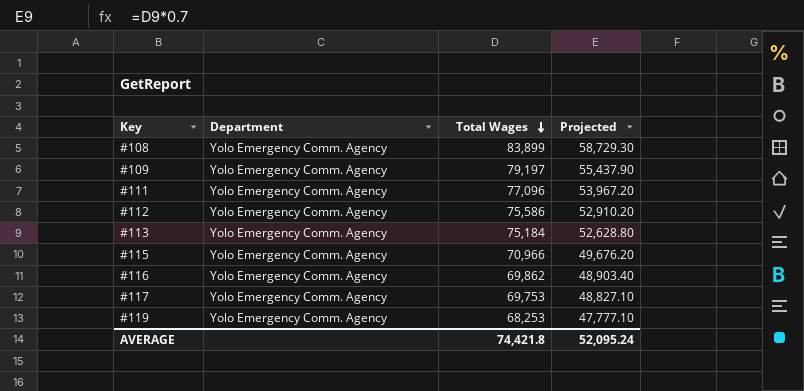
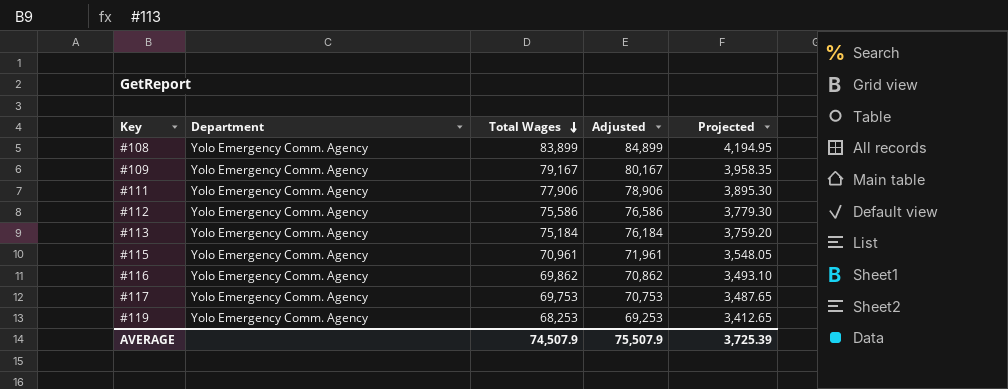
column Adjusted | formula: none -> [Total Wages] + 1000
column Projected | formula: [Total Wages] * 0.7 -> [Total Wages] * 0.05
#109 | Total Wages: 79,197 -> 79,167
#111 | Total Wages: 77,096 -> 77,906
#115 | Total Wages: 70,966 -> 70,961
AVERAGE | Total Wages: 74,421.8 -> 74,507.9
AVERAGE | Projected: 52,095.24 -> 3,725.39

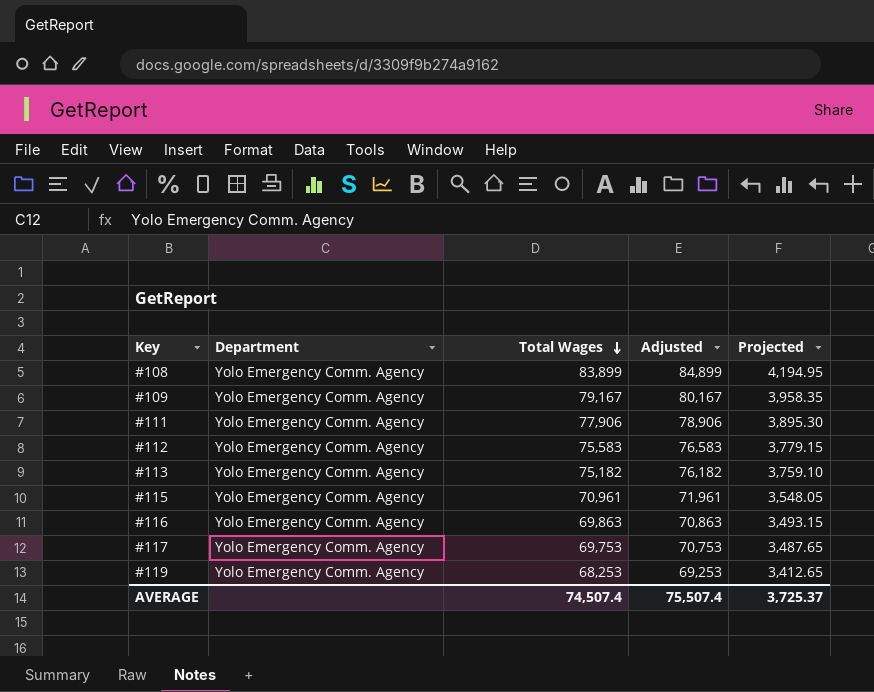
#112 | Total Wages: 75,586 -> 75,583
#112 | Adjusted: 76,586 -> 76,583
#112 | Projected: 3,779.30 -> 3,779.15
#113 | Total Wages: 75,184 -> 75,182
#113 | Adjusted: 76,184 -> 76,182
#113 | Projected: 3,759.20 -> 3,759.10
#116 | Total Wages: 69,862 -> 69,863
#116 | Adjusted: 70,862 -> 70,863
#116 | Projected: 3,493.10 -> 3,493.15
AVERAGE | Total Wages: 74,507.9 -> 74,507.4
AVERAGE | Adjusted: 75,507.9 -> 75,507.4
AVERAGE | Projected: 3,725.39 -> 3,725.37

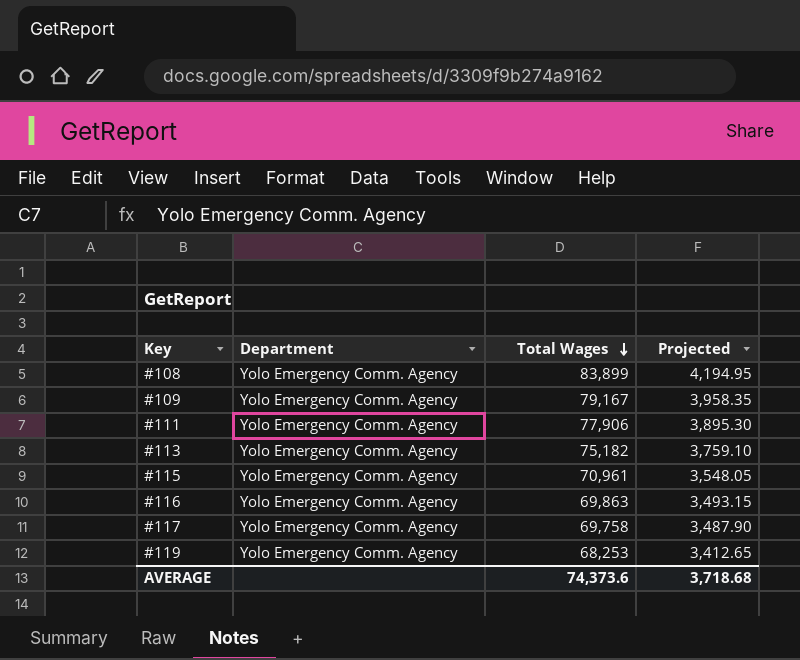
column Adjusted | formula: [Total Wages] + 1000 -> none
row #112: Yolo Emergency Comm. Agency | 75,583 | 76,583 | 3,779.15 -> none
#117 | Total Wages: 69,753 -> 69,758
#117 | Projected: 3,487.65 -> 3,487.90
AVERAGE | Total Wages: 74,507.4 -> 74,373.6
AVERAGE | Projected: 3,725.37 -> 3,718.68

